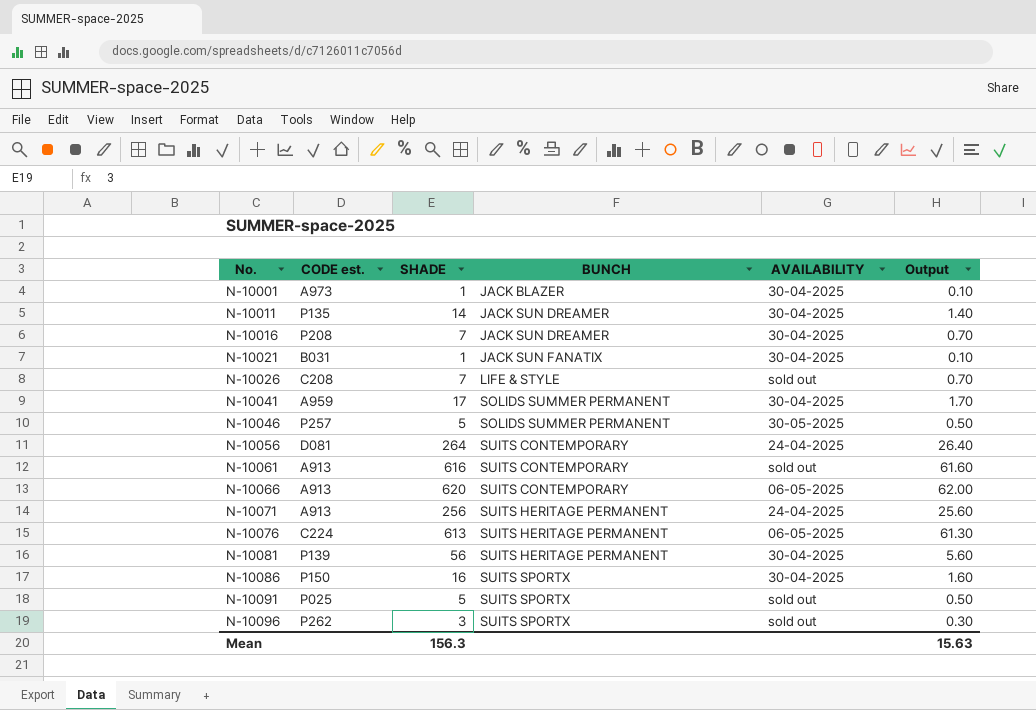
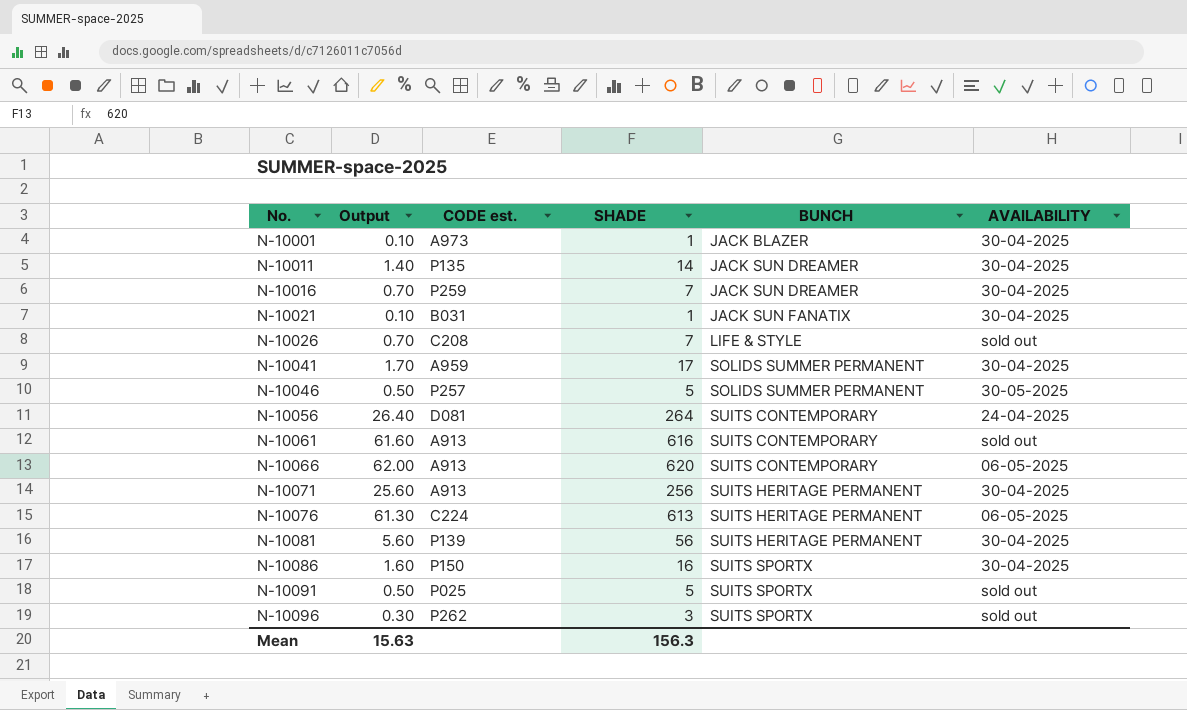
column Output | position: 6 -> 2
N-10016 | CODE est.: P208 -> P259
N-10071 | AVAILABILITY: 24-04-2025 -> 30-04-2025

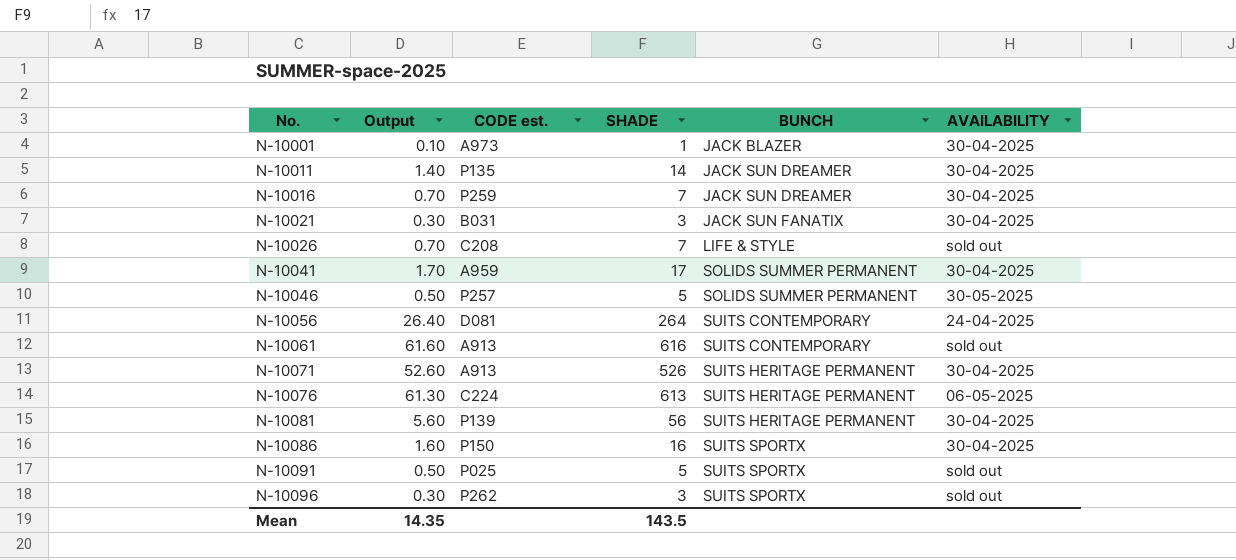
row N-10066: 62.00 | A913 | 620 | SUITS CONTEMPORARY | 06-05-2025 -> none
N-10021 | Output: 0.10 -> 0.30
N-10021 | SHADE: 1 -> 3
N-10071 | Output: 25.60 -> 52.60
N-10071 | SHADE: 256 -> 526
Mean | Output: 15.63 -> 14.35
Mean | SHADE: 156.3 -> 143.5

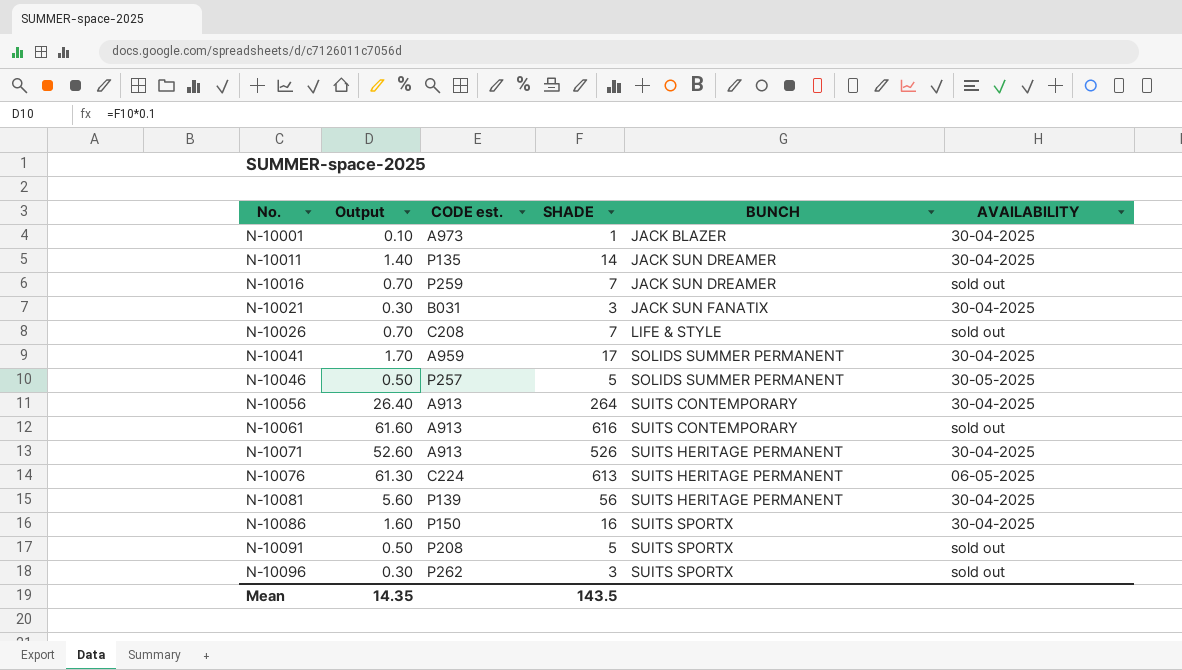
N-10016 | AVAILABILITY: 30-04-2025 -> sold out
N-10056 | CODE est.: D081 -> A913
N-10056 | AVAILABILITY: 24-04-2025 -> 30-04-2025
N-10091 | CODE est.: P025 -> P208

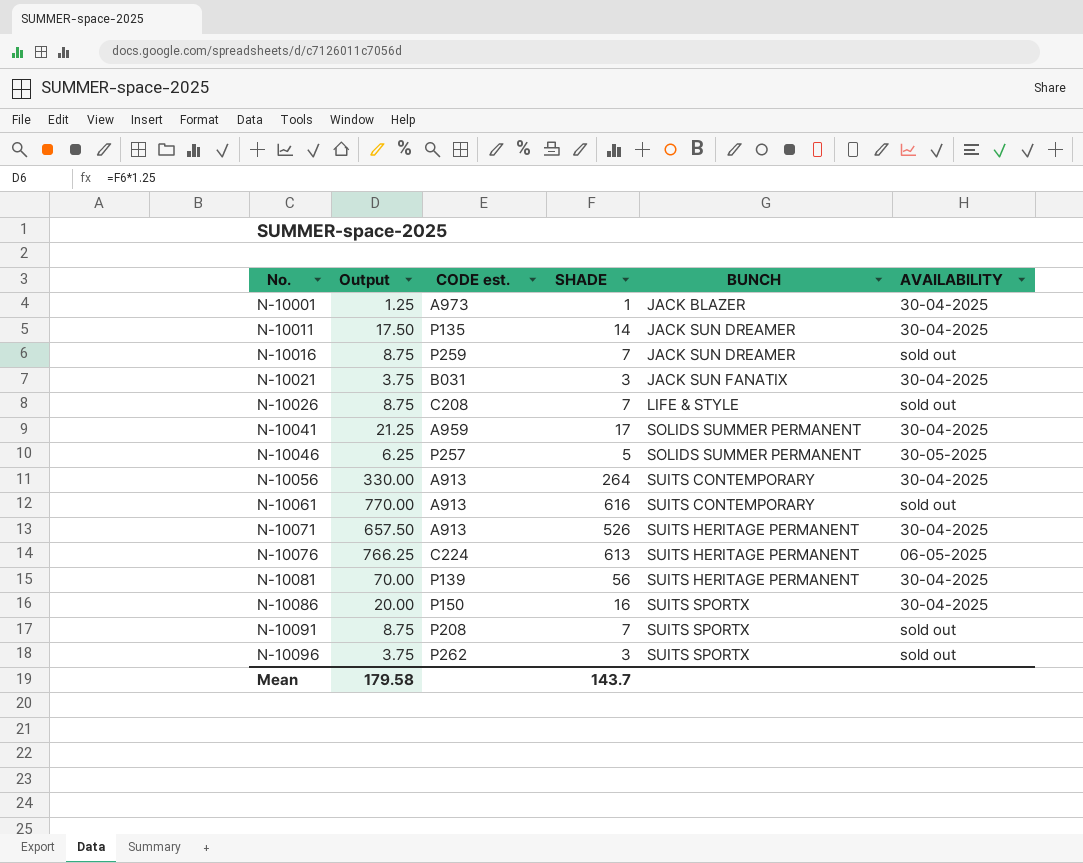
column Output | formula: [SHADE] * 0.1 -> [SHADE] * 1.25
N-10091 | SHADE: 5 -> 7
Mean | Output: 14.35 -> 179.58
Mean | SHADE: 143.5 -> 143.7

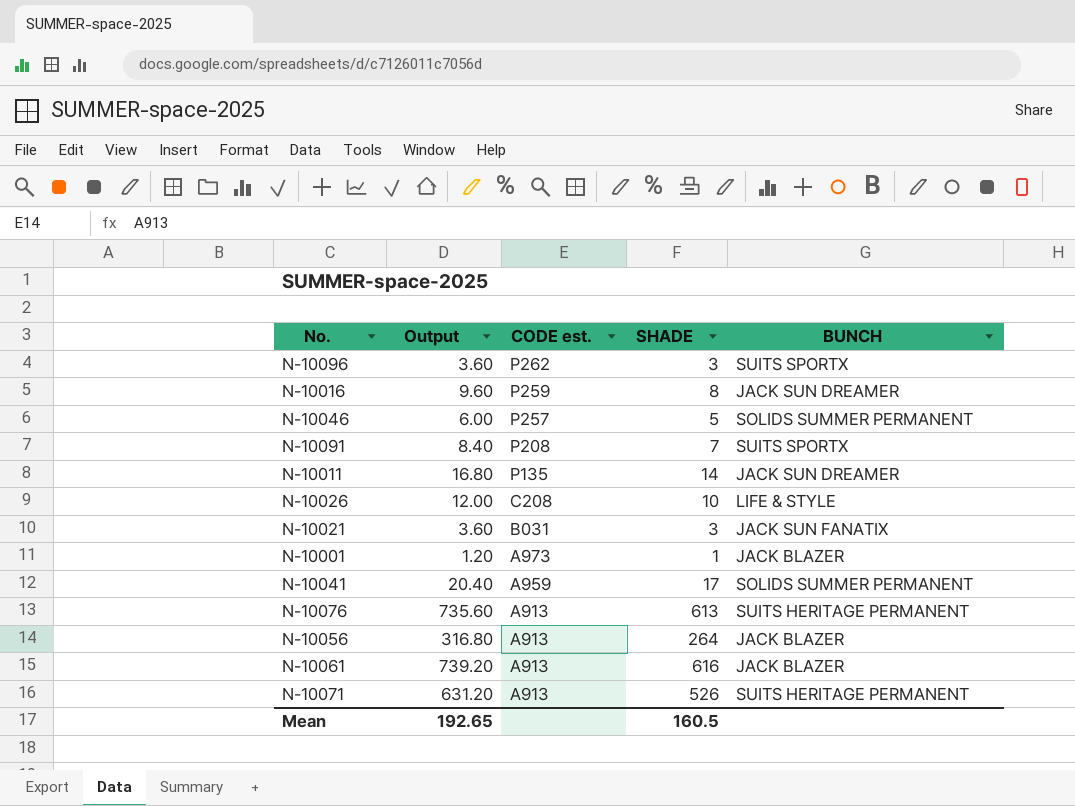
row order: No. ascending -> CODE est. descending
column AVAILABILITY | position: 6 -> none
column Output | formula: [SHADE] * 1.25 -> [SHADE] * 1.2
row N-10081: 70.00 | P139 | 56 | SUITS HERITAGE PERMANENT | 30-04-2025 -> none
row N-10086: 20.00 | P150 | 16 | SUITS SPORTX | 30-04-2025 -> none
N-10016 | SHADE: 7 -> 8
N-10026 | SHADE: 7 -> 10
N-10076 | CODE est.: C224 -> A913
N-10056 | BUNCH: SUITS CONTEMPORARY -> JACK BLAZER
N-10061 | BUNCH: SUITS CONTEMPORARY -> JACK BLAZER
Mean | Output: 179.58 -> 192.65
Mean | SHADE: 143.7 -> 160.5

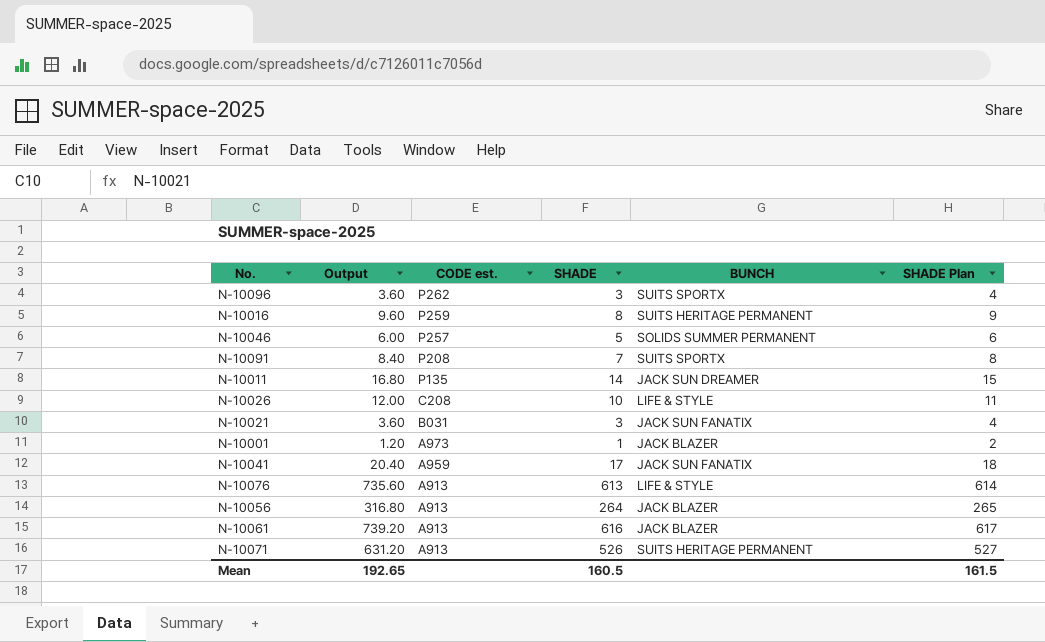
column SHADE Plan | formula: none -> [SHADE] + 1
N-10016 | BUNCH: JACK SUN DREAMER -> SUITS HERITAGE PERMANENT
N-10041 | BUNCH: SOLIDS SUMMER PERMANENT -> JACK SUN FANATIX
N-10076 | BUNCH: SUITS HERITAGE PERMANENT -> LIFE & STYLE

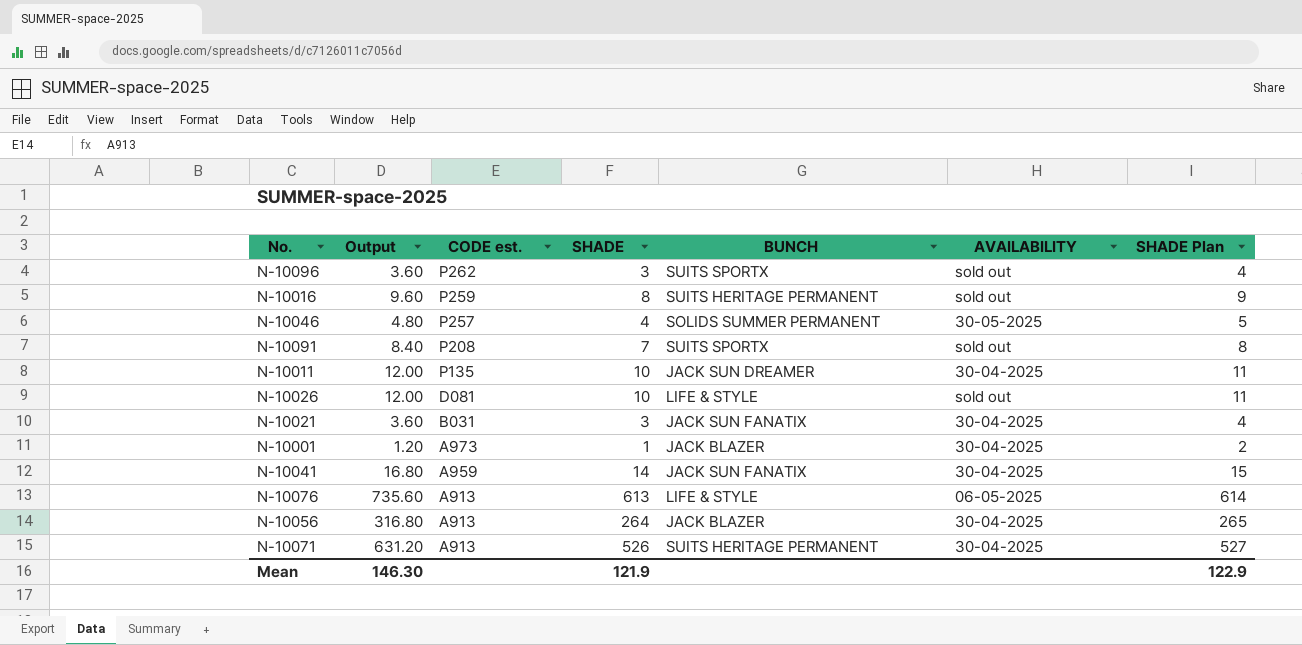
column AVAILABILITY | position: none -> 6
row N-10061: 739.20 | A913 | 616 | JACK BLAZER | 617 -> none
N-10046 | Output: 6.00 -> 4.80
N-10046 | SHADE: 5 -> 4
N-10046 | SHADE Plan: 6 -> 5
N-10011 | Output: 16.80 -> 12.00
N-10011 | SHADE: 14 -> 10
N-10011 | SHADE Plan: 15 -> 11
N-10026 | CODE est.: C208 -> D081
N-10041 | Output: 20.40 -> 16.80
N-10041 | SHADE: 17 -> 14
N-10041 | SHADE Plan: 18 -> 15
Mean | Output: 192.65 -> 146.30
Mean | SHADE: 160.5 -> 121.9
Mean | SHADE Plan: 161.5 -> 122.9

